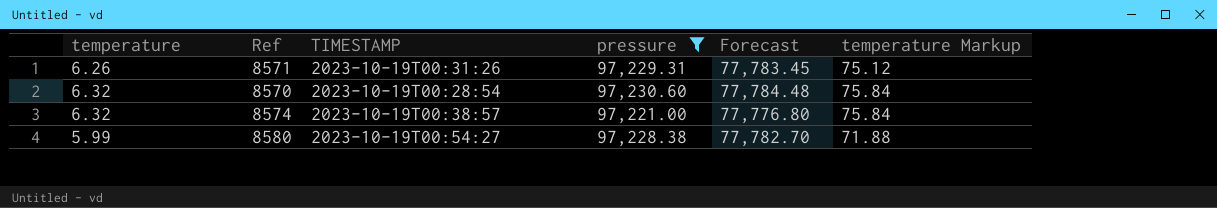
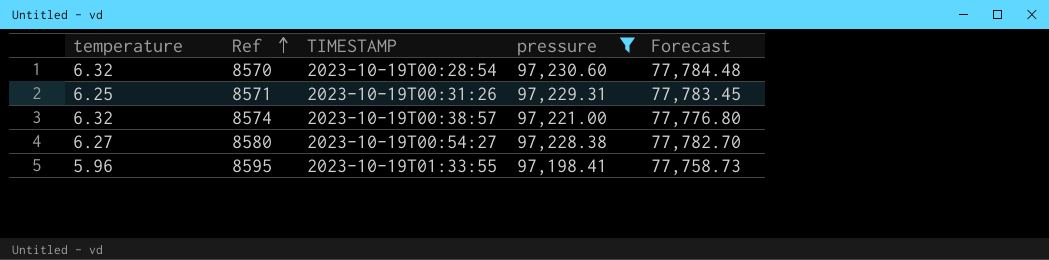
row order: none -> Ref ascending
column temperature Markup | formula: [temperature] * 12 -> none
8571 | temperature: 6.26 -> 6.25
8580 | temperature: 5.99 -> 6.27
row 8595: none -> 5.96 | 2023-10-19T01:33:55 | 97,198.41 | 77,758.73

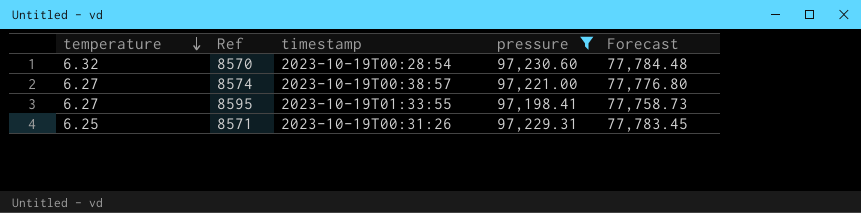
row order: Ref ascending -> temperature descending
column name: TIMESTAMP -> timestamp
row 8580: 6.27 | 2023-10-19T00:54:27 | 97,228.38 | 77,782.70 -> none
8574 | temperature: 6.32 -> 6.27
8595 | temperature: 5.96 -> 6.27

